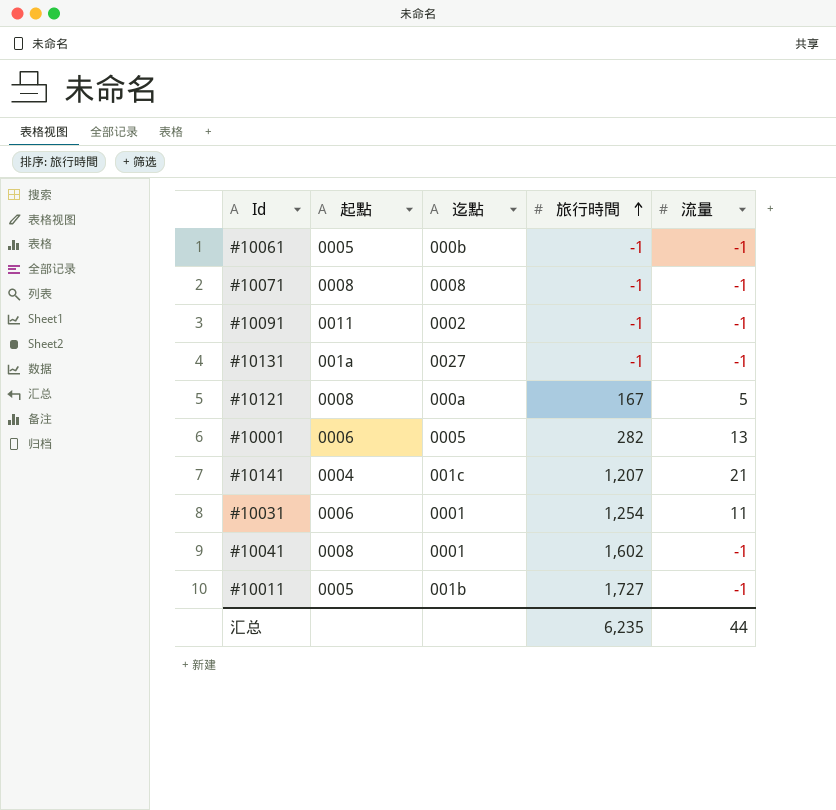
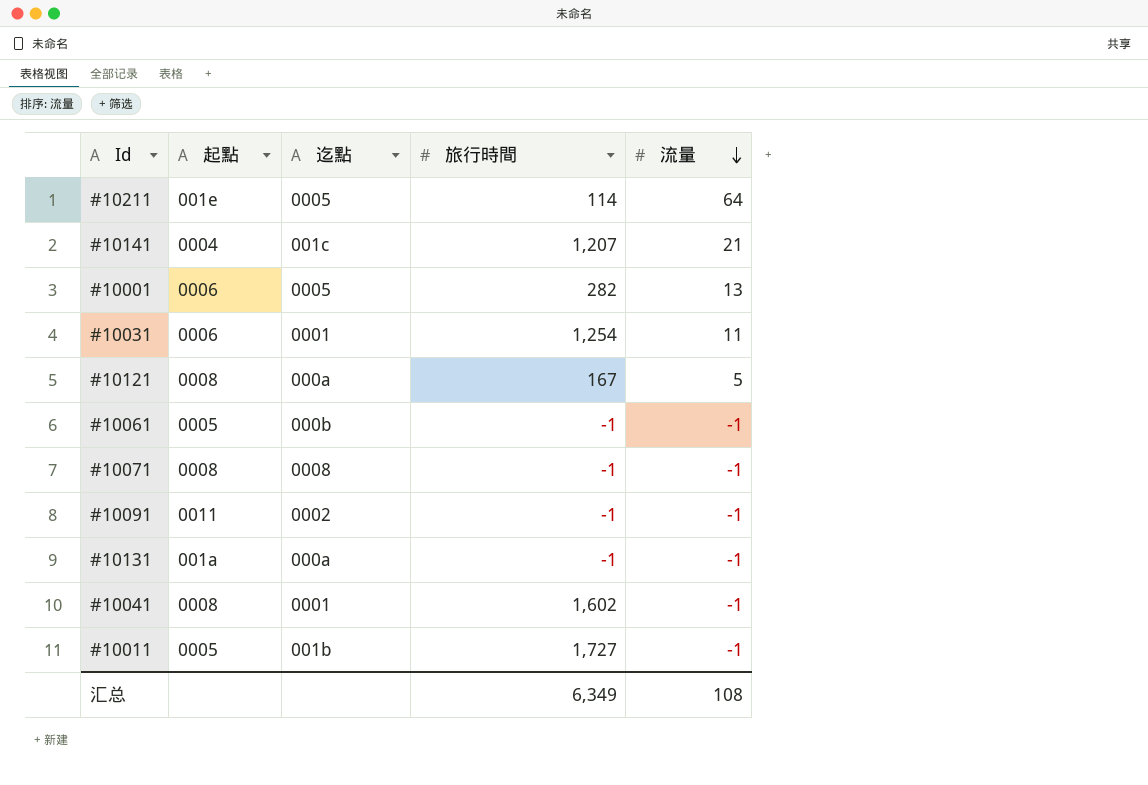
row order: 旅行時間 ascending -> 流量 descending
row #10211: none -> 001e | 0005 | 114 | 64
#10131 | 迄點: 0027 -> 000a
汇总 | 旅行時間: 6,235 -> 6,349
汇总 | 流量: 44 -> 108

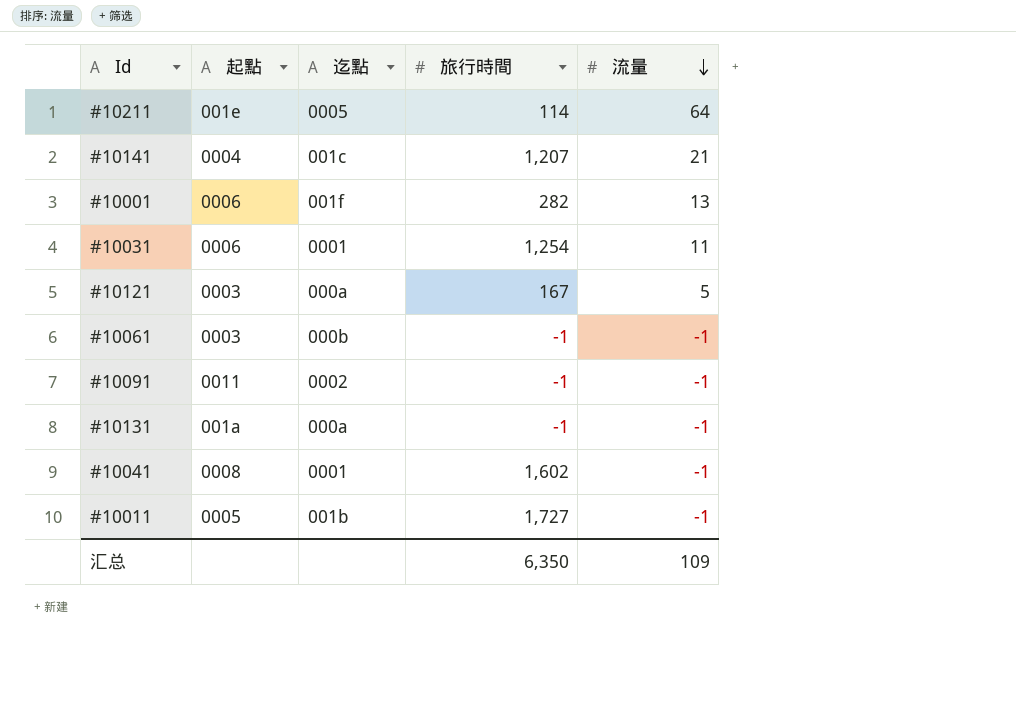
row #10071: 0008 | 0008 | -1 | -1 -> none
#10001 | 迄點: 0005 -> 001f
#10121 | 起點: 0008 -> 0003
#10061 | 起點: 0005 -> 0003
汇总 | 旅行時間: 6,349 -> 6,350
汇总 | 流量: 108 -> 109

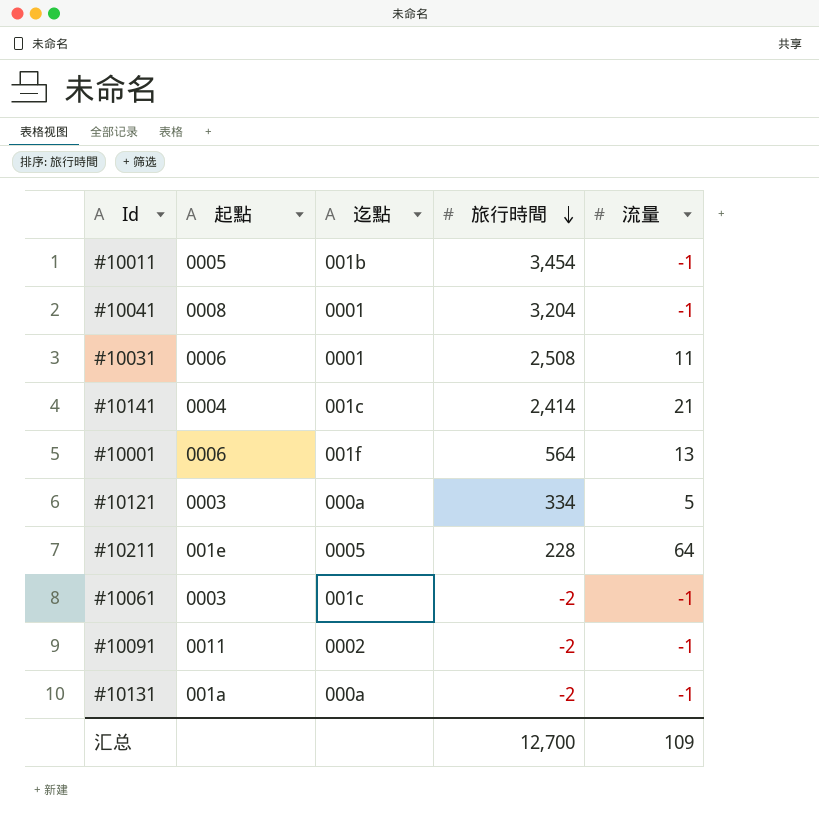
row order: 流量 descending -> 旅行時間 descending
#10011 | 旅行時間: 1,727 -> 3,454
#10041 | 旅行時間: 1,602 -> 3,204
#10031 | 旅行時間: 1,254 -> 2,508
#10141 | 旅行時間: 1,207 -> 2,414
#10001 | 旅行時間: 282 -> 564
#10121 | 旅行時間: 167 -> 334
#10211 | 旅行時間: 114 -> 228
#10061 | 迄點: 000b -> 001c
#10061 | 旅行時間: -1 -> -2
#10091 | 旅行時間: -1 -> -2
#10131 | 旅行時間: -1 -> -2
汇总 | 旅行時間: 6,350 -> 12,700

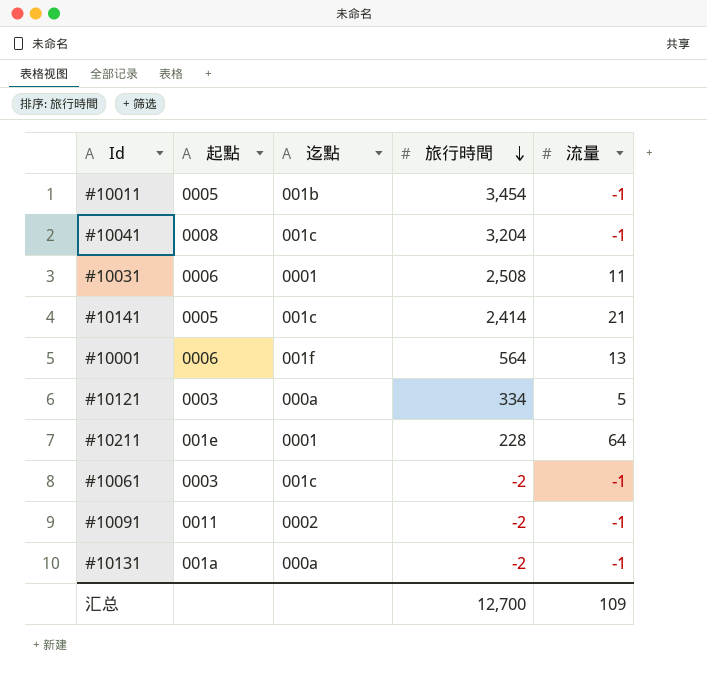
#10041 | 迄點: 0001 -> 001c
#10141 | 起點: 0004 -> 0005
#10211 | 迄點: 0005 -> 0001

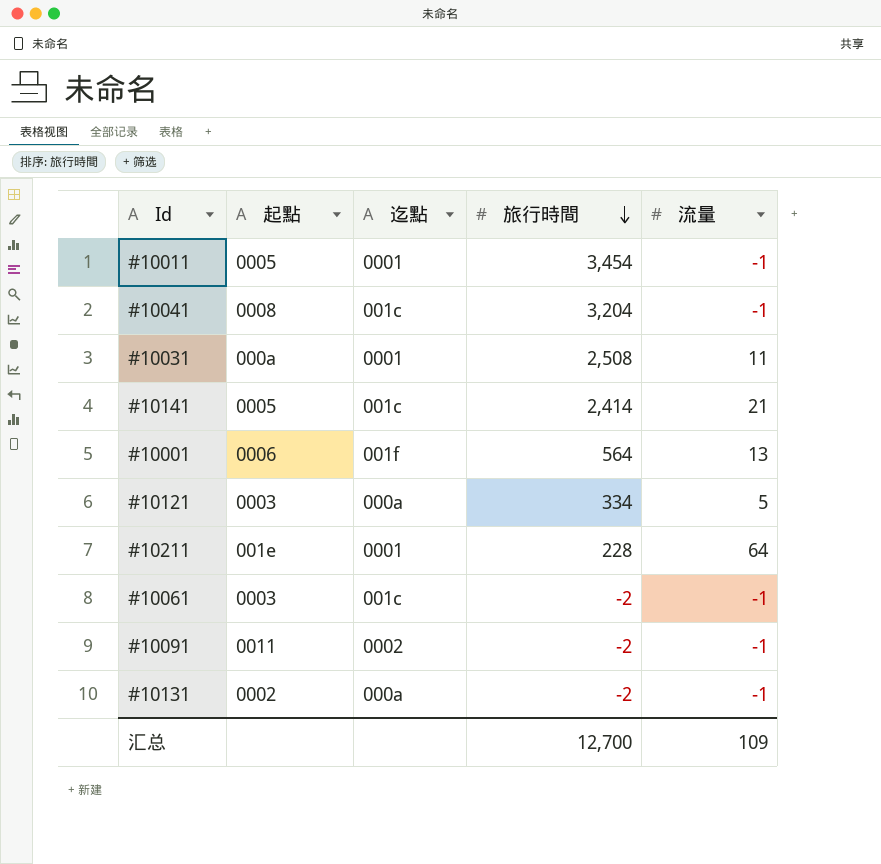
#10011 | 迄點: 001b -> 0001
#10031 | 起點: 0006 -> 000a
#10131 | 起點: 001a -> 0002

